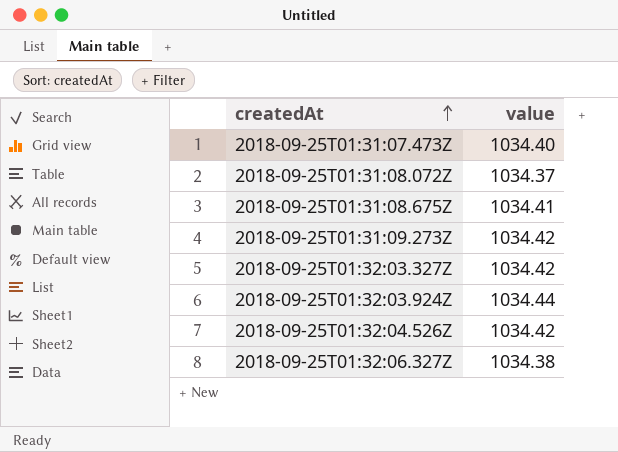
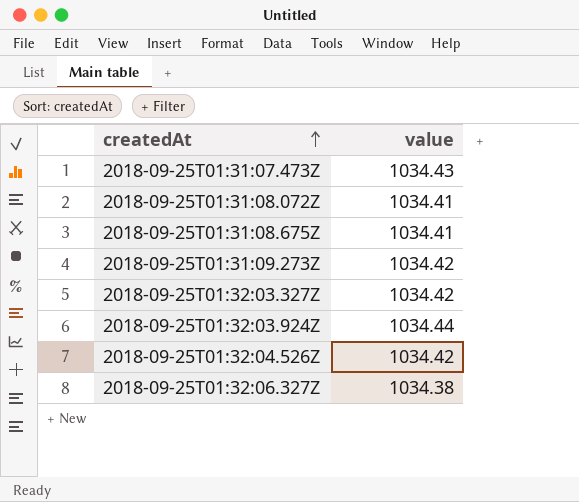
2018-09-25T01:31:07.473Z | value: 1034.40 -> 1034.43
2018-09-25T01:31:08.072Z | value: 1034.37 -> 1034.41

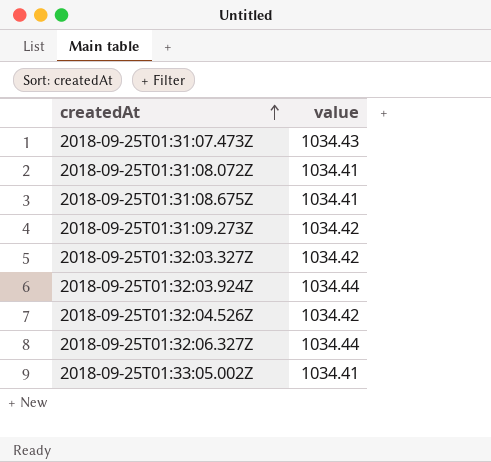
2018-09-25T01:32:06.327Z | value: 1034.38 -> 1034.44
row 2018-09-25T01:33:05.002Z: none -> 1034.41

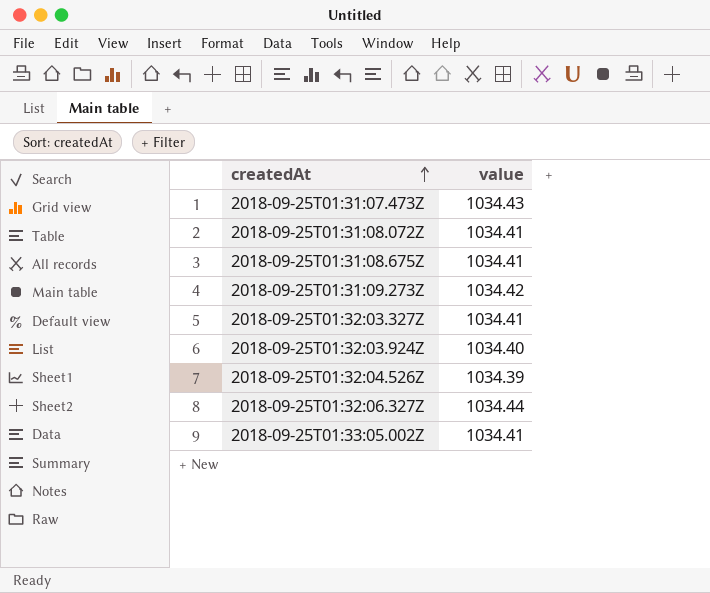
2018-09-25T01:32:03.327Z | value: 1034.42 -> 1034.41
2018-09-25T01:32:03.924Z | value: 1034.44 -> 1034.40
2018-09-25T01:32:04.526Z | value: 1034.42 -> 1034.39

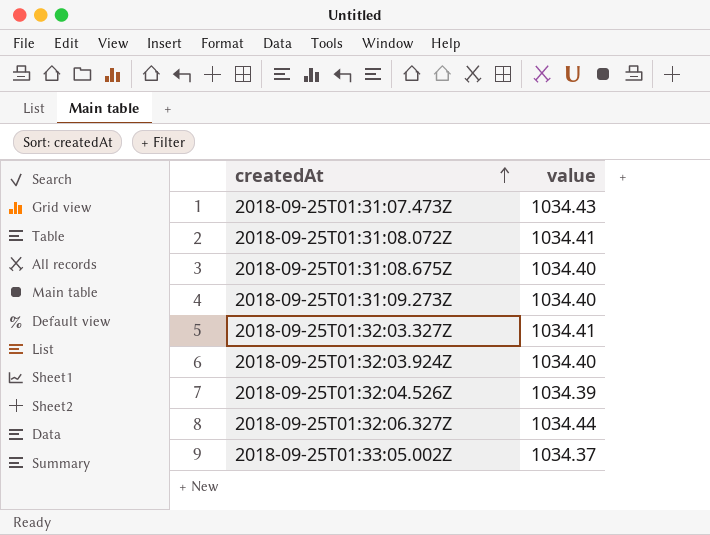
2018-09-25T01:31:08.675Z | value: 1034.41 -> 1034.40
2018-09-25T01:31:09.273Z | value: 1034.42 -> 1034.40
2018-09-25T01:33:05.002Z | value: 1034.41 -> 1034.37

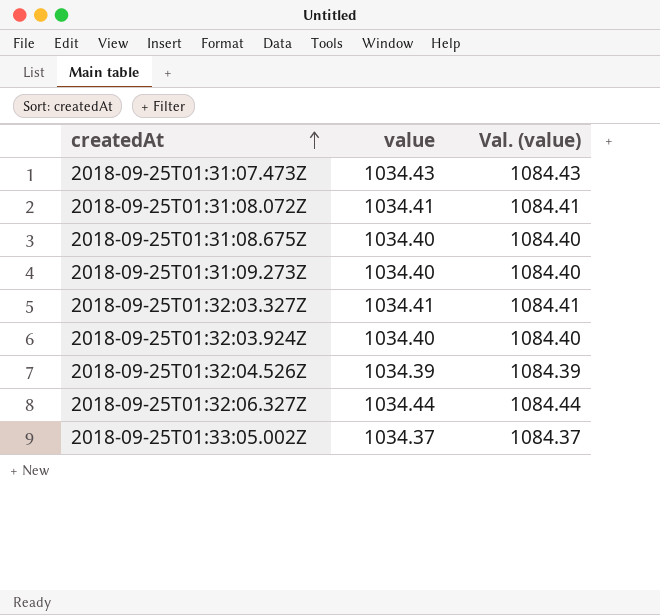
column Val. (value) | formula: none -> [value] + 50

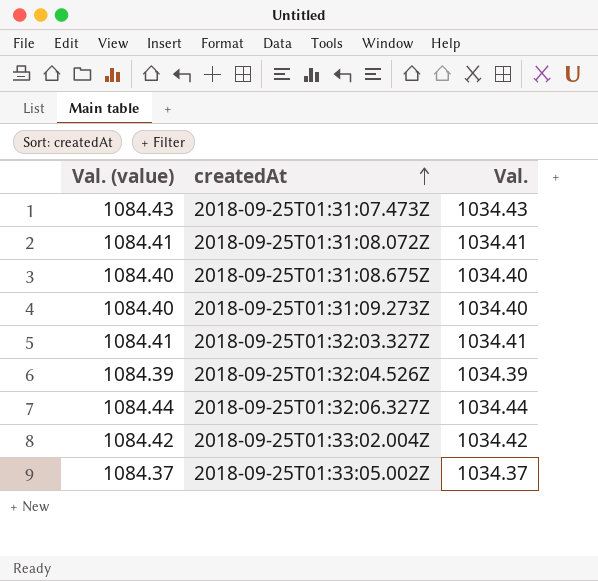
column Val. (value) | position: 3 -> 1
column name: value -> Val.
row 2018-09-25T01:32:03.924Z: 1034.40 | 1084.40 -> none
row 2018-09-25T01:33:02.004Z: none -> 1084.42 | 1034.42

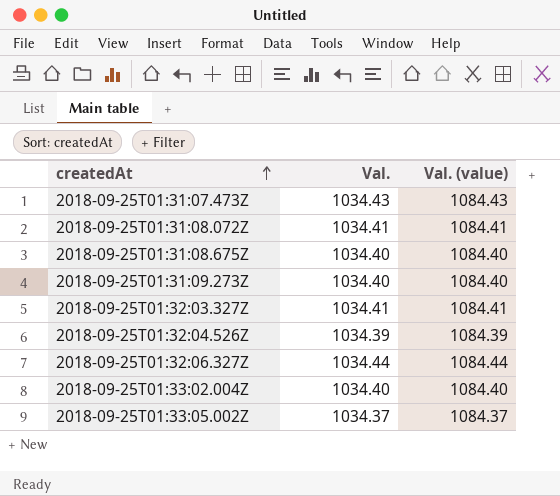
column Val. (value) | position: 1 -> 3
2018-09-25T01:33:02.004Z | Val.: 1034.42 -> 1034.40
2018-09-25T01:33:02.004Z | Val. (value): 1084.42 -> 1084.40

